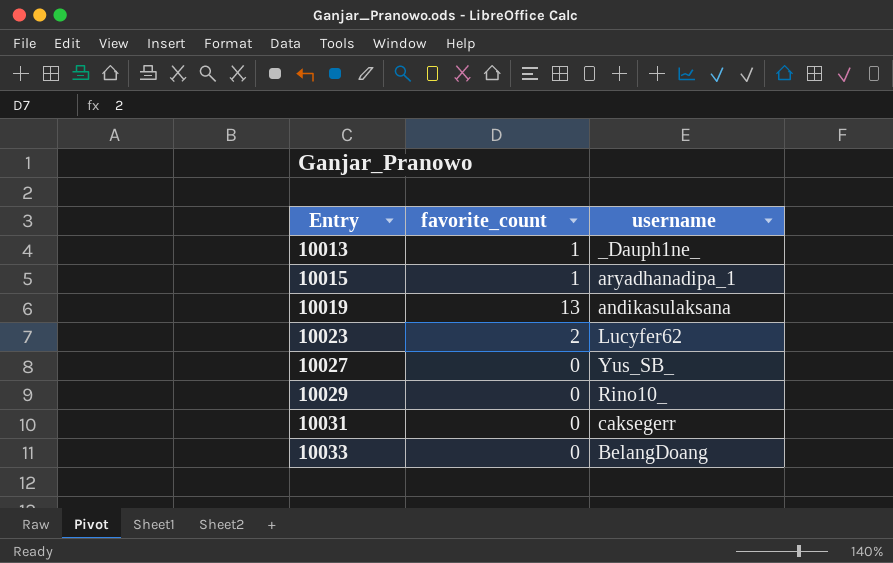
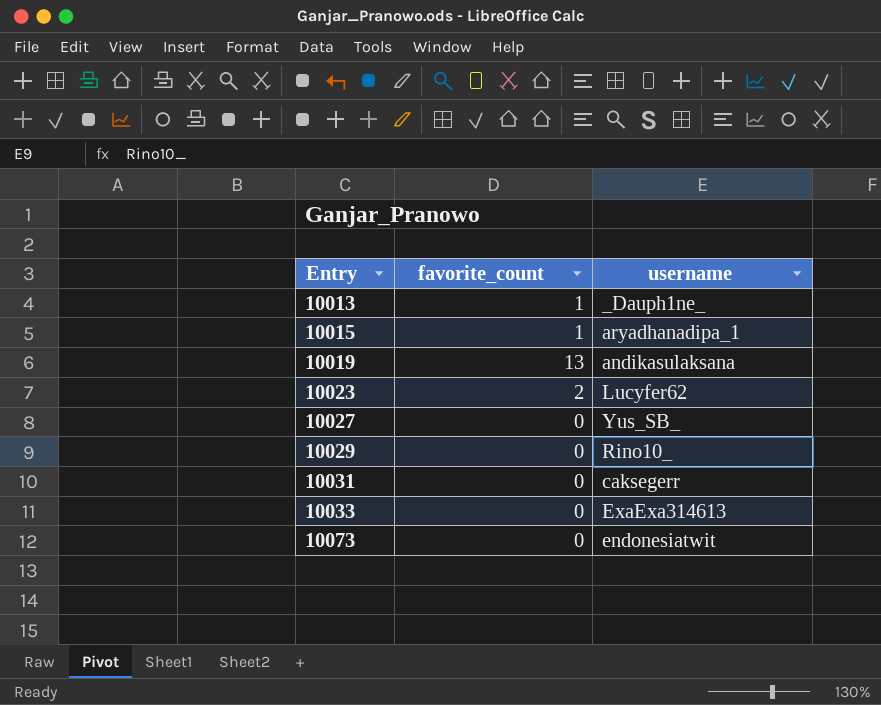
10033 | username: BelangDoang -> ExaExa314613
row 10073: none -> 0 | endonesiatwit

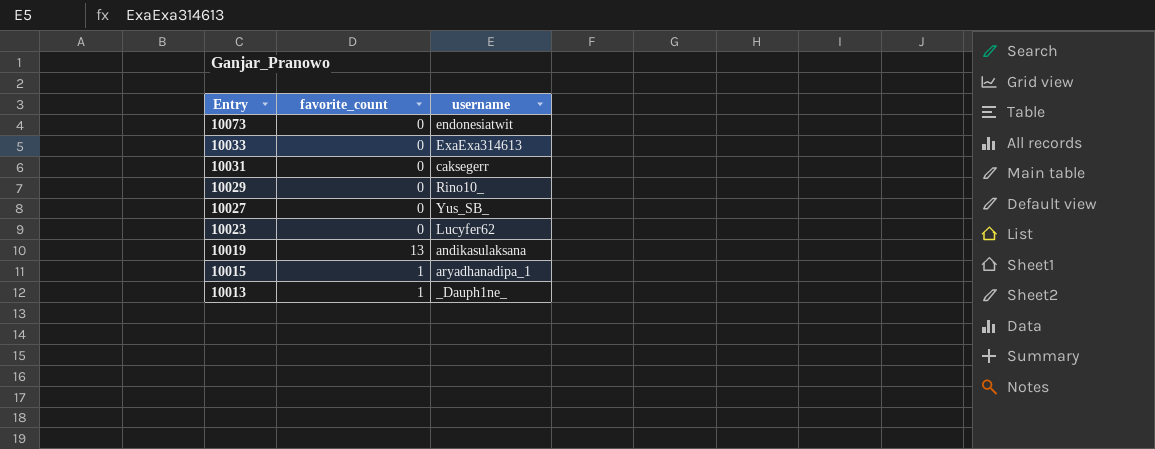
row order: Entry ascending -> Entry descending
10023 | favorite_count: 2 -> 0

